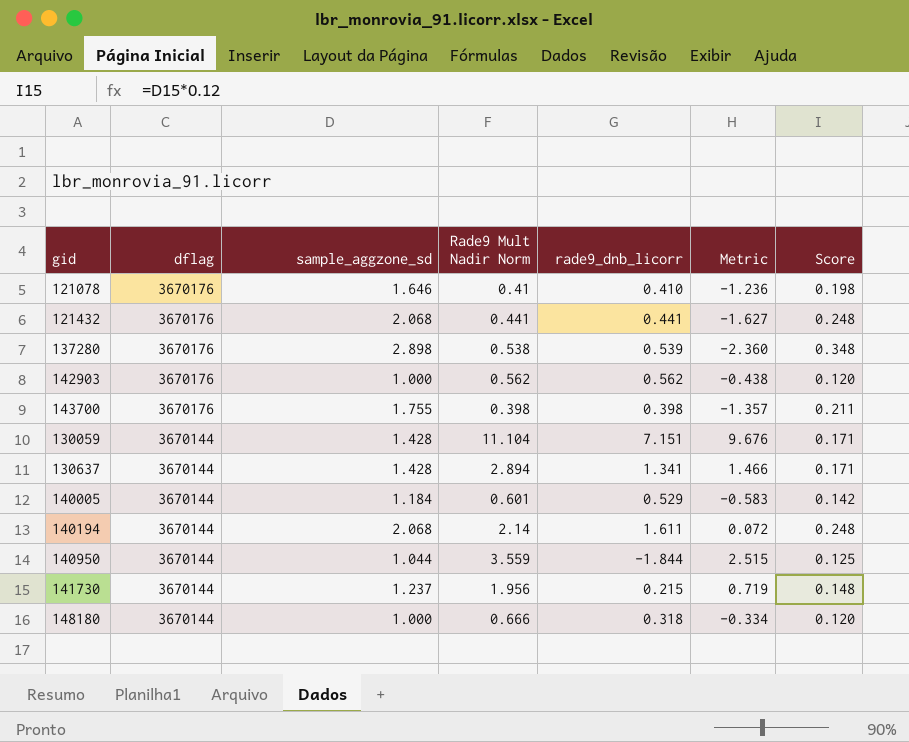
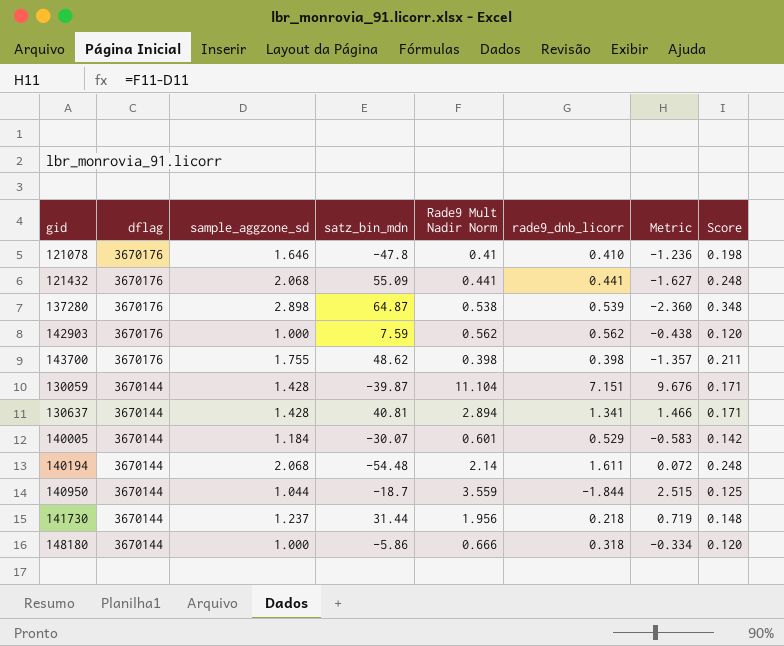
column satz_bin_mdn | position: none -> 4
141730 | rade9_dnb_licorr: 0.215 -> 0.218

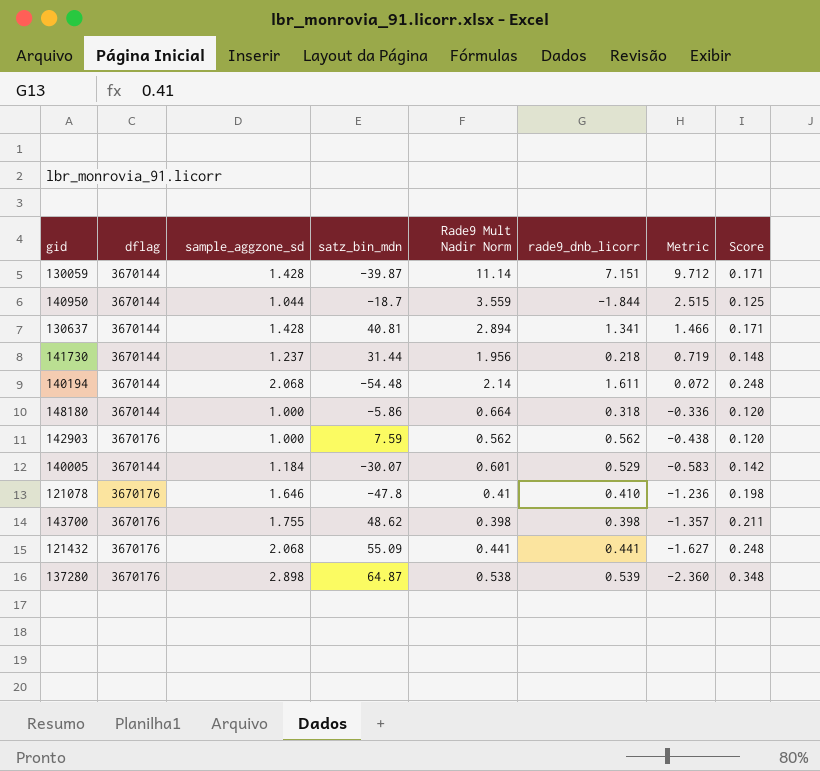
row order: dflag descending -> Metric descending
130059 | Rade9 Mult Nadir Norm: 11.104 -> 11.14
130059 | Metric: 9.676 -> 9.712
148180 | Rade9 Mult Nadir Norm: 0.666 -> 0.664
148180 | Metric: -0.334 -> -0.336

